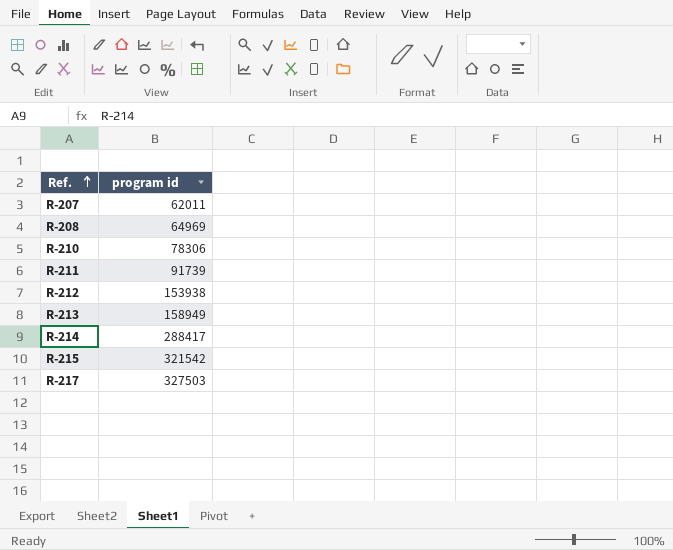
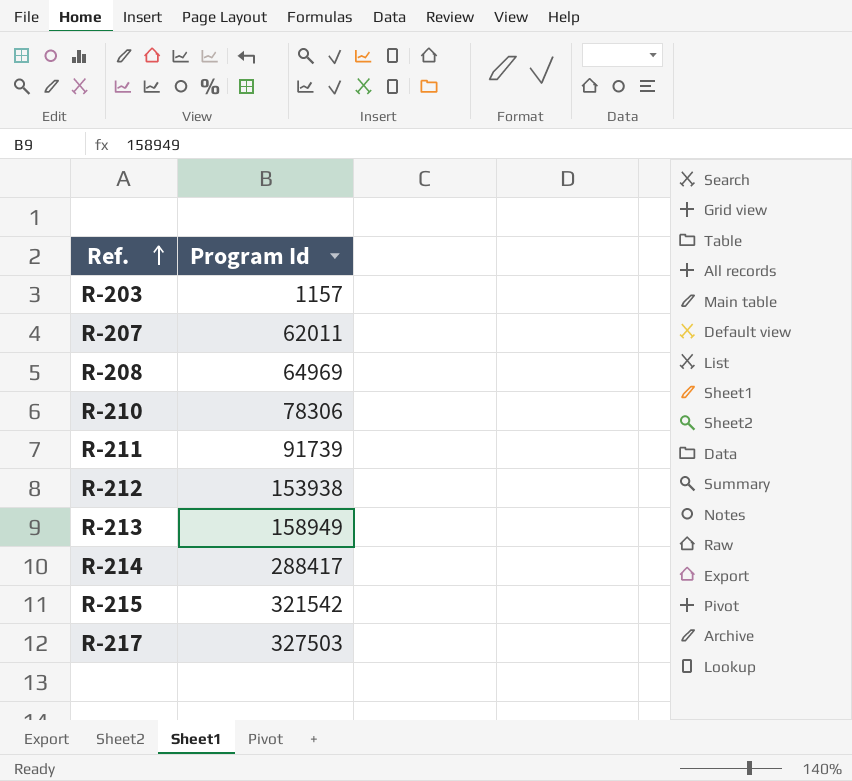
column name: program id -> Program Id
row R-203: none -> 1157

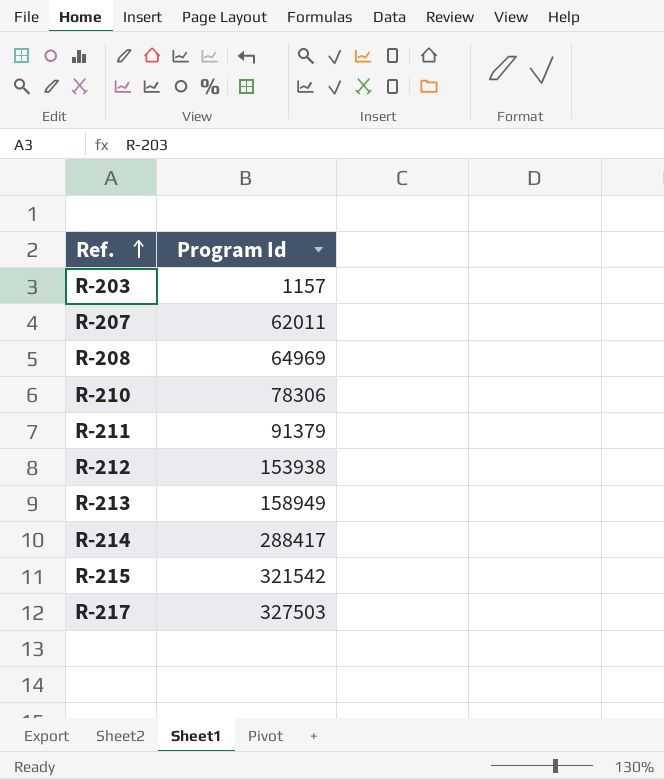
R-211 | Program Id: 91739 -> 91379

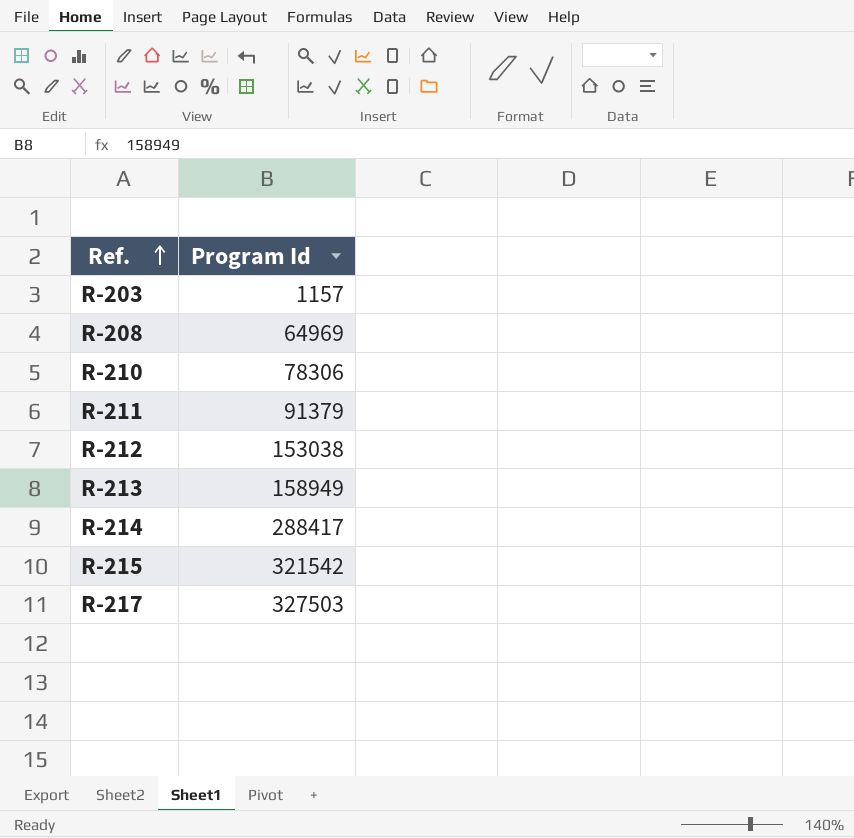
row R-207: 62011 -> none
R-212 | Program Id: 153938 -> 153038

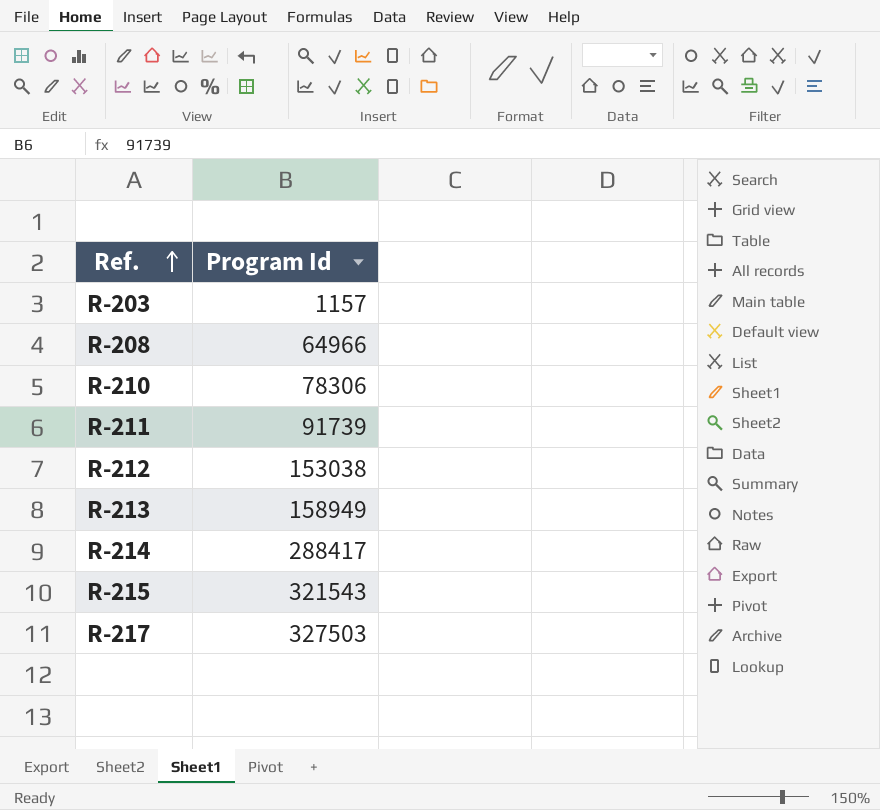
R-208 | Program Id: 64969 -> 64966
R-211 | Program Id: 91379 -> 91739
R-215 | Program Id: 321542 -> 321543

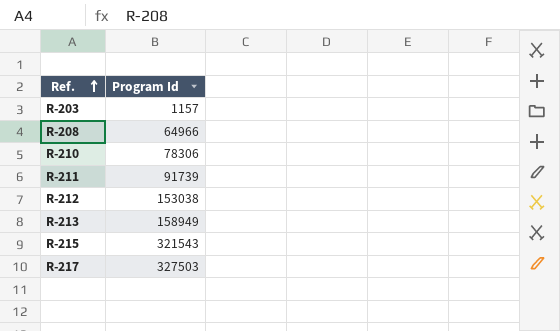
row R-214: 288417 -> none

